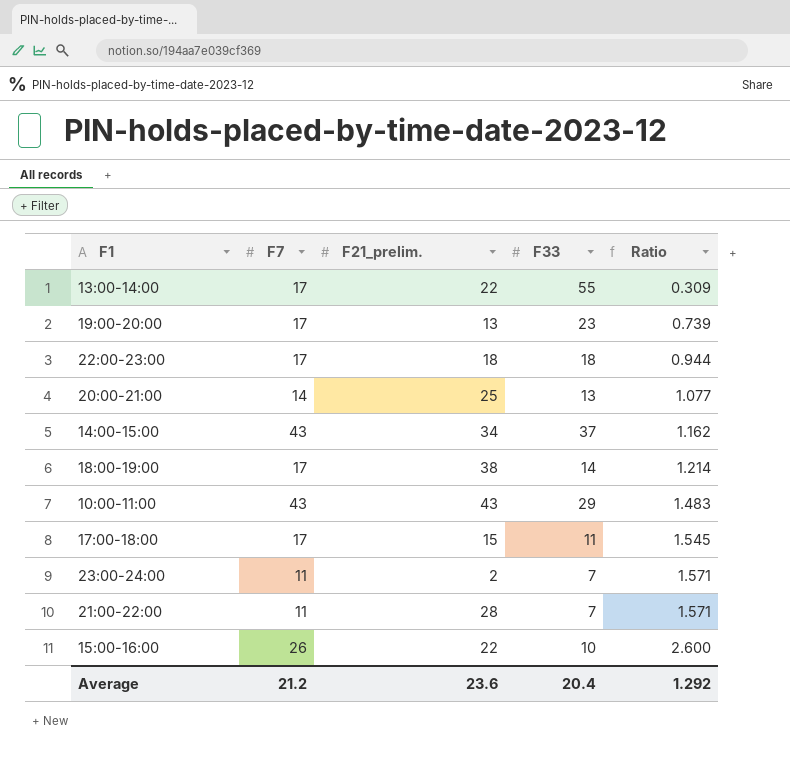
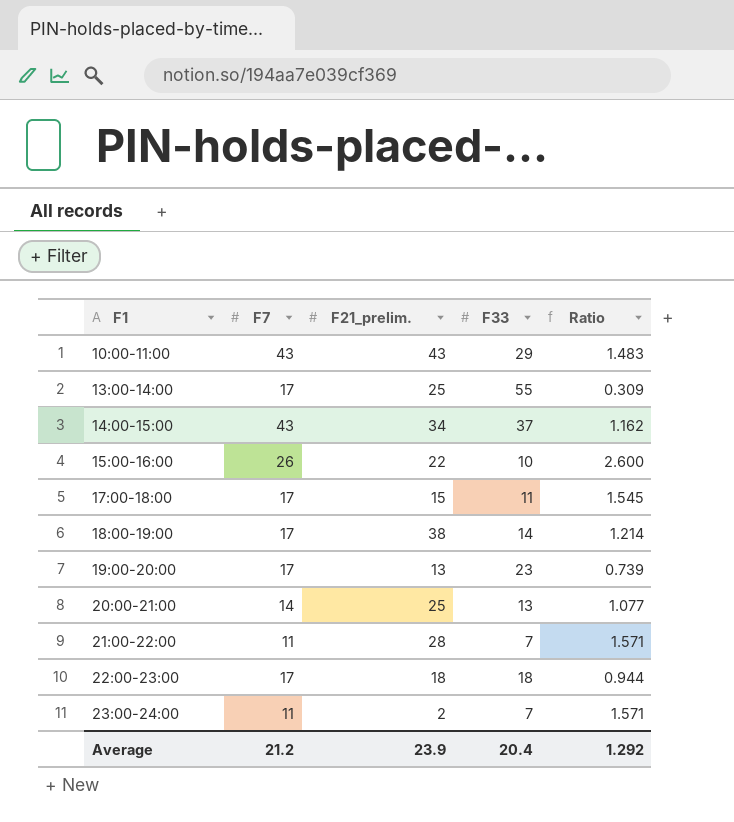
row order: Ratio ascending -> F1 ascending
13:00-14:00 | F21_prelim.: 22 -> 25
Average | F21_prelim.: 23.6 -> 23.9

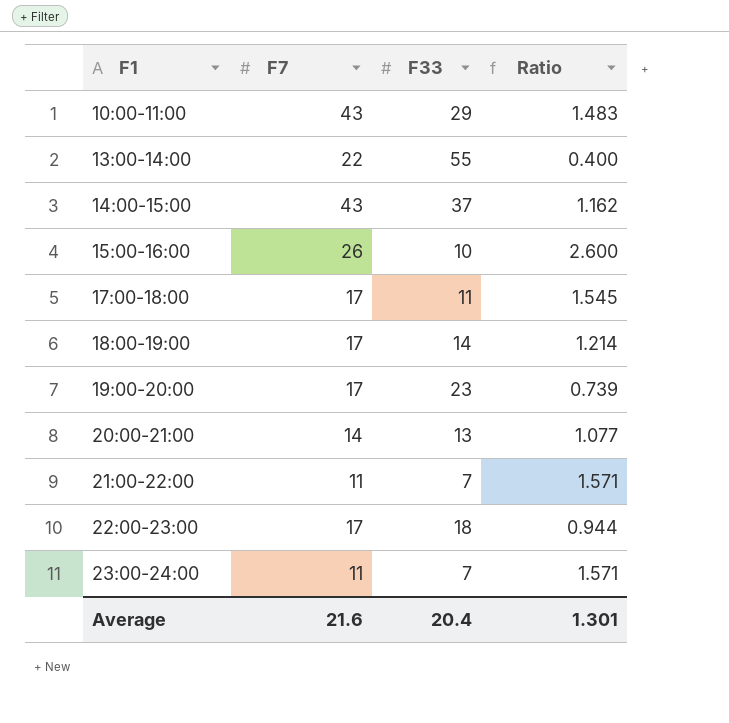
column F21_prelim. | position: 3 -> none
13:00-14:00 | F7: 17 -> 22
13:00-14:00 | Ratio: 0.309 -> 0.400
Average | F7: 21.2 -> 21.6
Average | Ratio: 1.292 -> 1.301

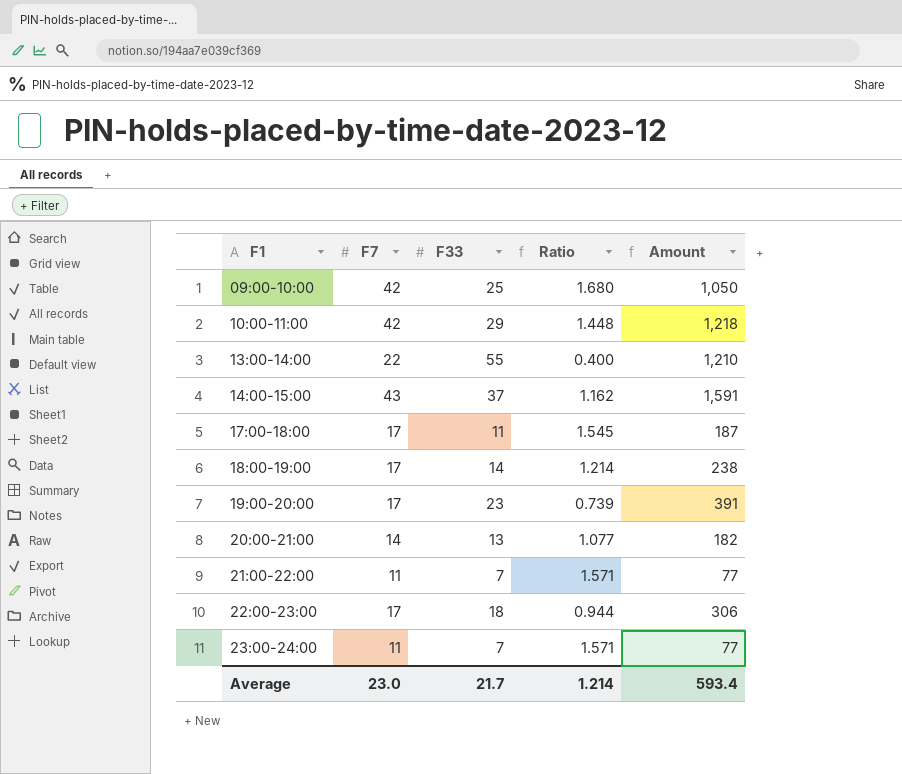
column Amount | formula: none -> [F7] * [F33]
row 15:00-16:00: 26 | 10 | 2.600 -> none
row 09:00-10:00: none -> 42 | 25 | 1.680 | 1,050
10:00-11:00 | F7: 43 -> 42
10:00-11:00 | Ratio: 1.483 -> 1.448
Average | F7: 21.6 -> 23.0
Average | F33: 20.4 -> 21.7
Average | Ratio: 1.301 -> 1.214

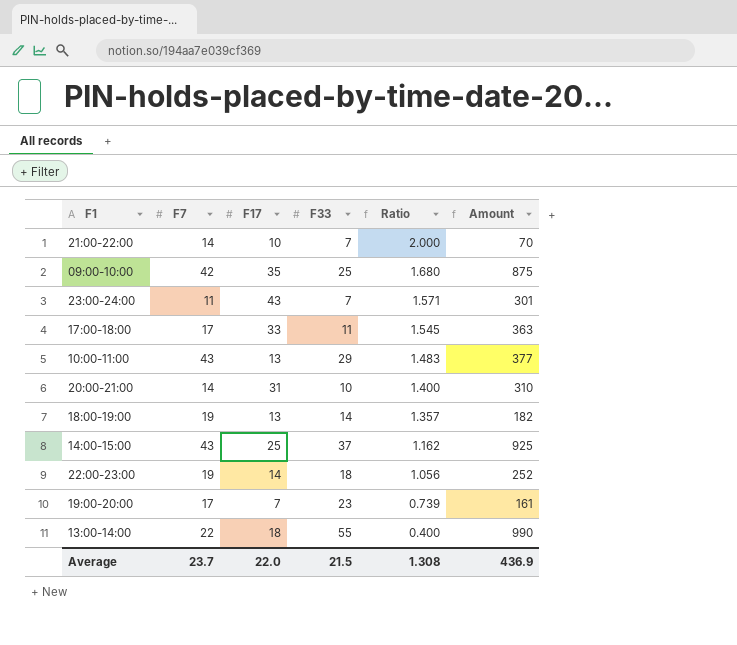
row order: F1 ascending -> Ratio descending
column F17 | position: none -> 3
column Amount | formula: [F7] * [F33] -> [F17] * [F33]
21:00-22:00 | F7: 11 -> 14
21:00-22:00 | Ratio: 1.571 -> 2.000
10:00-11:00 | F7: 42 -> 43
10:00-11:00 | Ratio: 1.448 -> 1.483
20:00-21:00 | F33: 13 -> 10
20:00-21:00 | Ratio: 1.077 -> 1.400
18:00-19:00 | F7: 17 -> 19
18:00-19:00 | Ratio: 1.214 -> 1.357
22:00-23:00 | F7: 17 -> 19
22:00-23:00 | Ratio: 0.944 -> 1.056
Average | F7: 23.0 -> 23.7
Average | F33: 21.7 -> 21.5
Average | Ratio: 1.214 -> 1.308
Average | Amount: 593.4 -> 436.9

